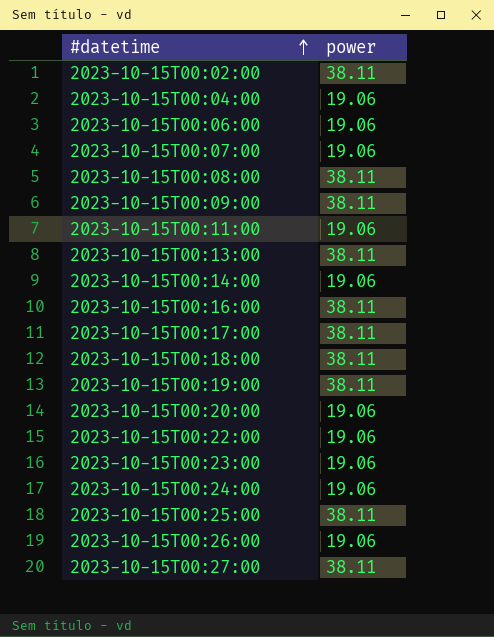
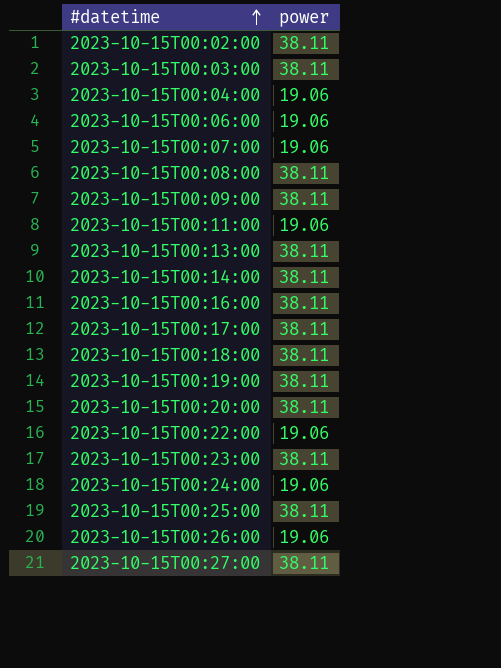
row 2023-10-15T00:03:00: none -> 38.11
2023-10-15T00:14:00 | power: 19.06 -> 38.11
2023-10-15T00:20:00 | power: 19.06 -> 38.11
2023-10-15T00:23:00 | power: 19.06 -> 38.11

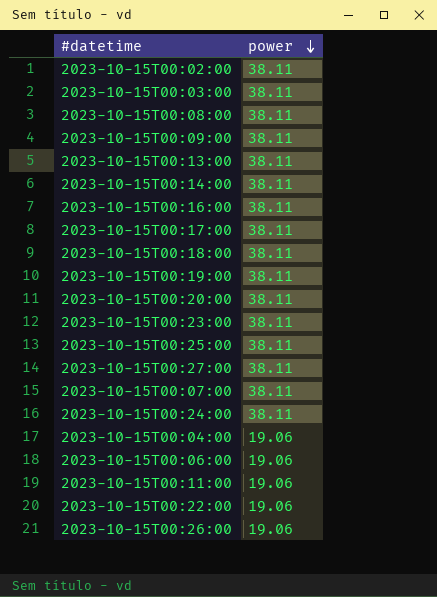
row order: #datetime ascending -> power descending
2023-10-15T00:07:00 | power: 19.06 -> 38.11
2023-10-15T00:24:00 | power: 19.06 -> 38.11

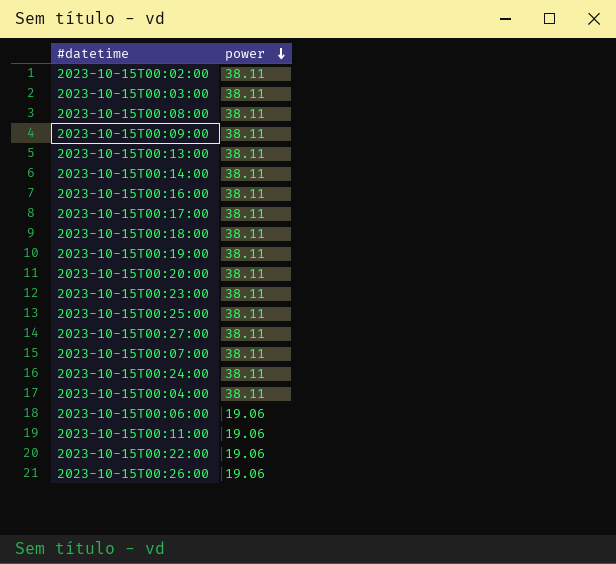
2023-10-15T00:04:00 | power: 19.06 -> 38.11

